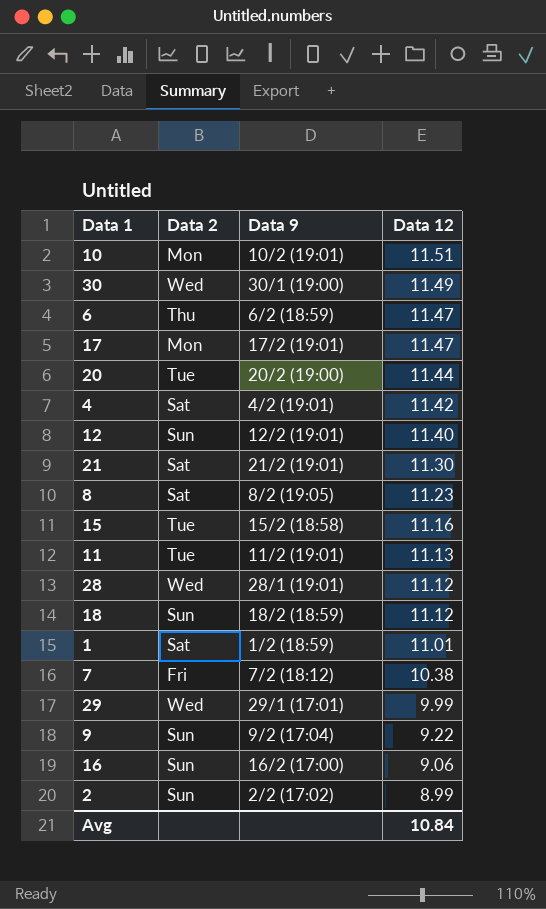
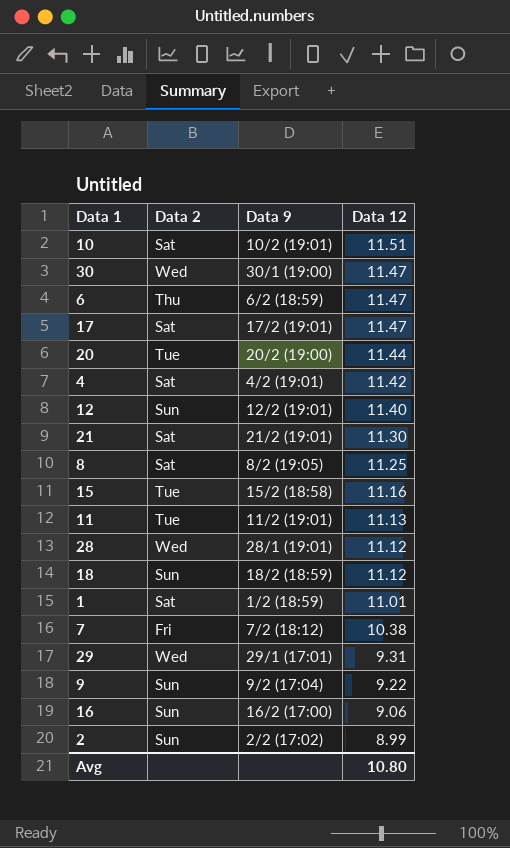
10 | Data 2: Mon -> Sat
30 | Data 12: 11.49 -> 11.47
17 | Data 2: Mon -> Sat
8 | Data 12: 11.23 -> 11.25
29 | Data 12: 9.99 -> 9.31
Avg | Data 12: 10.84 -> 10.80

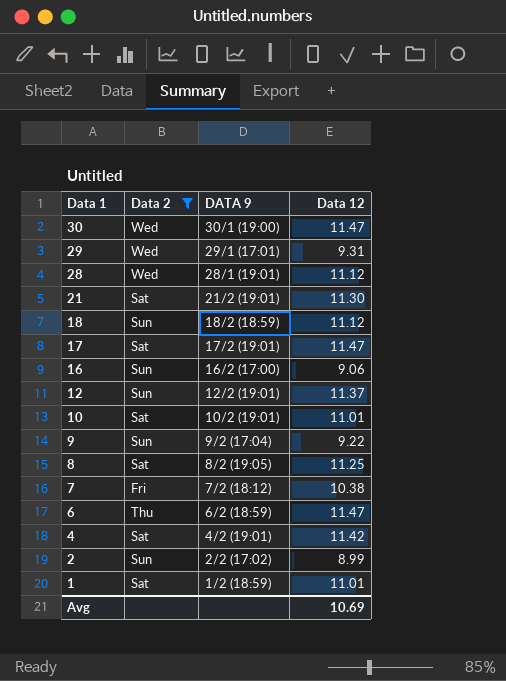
filter: none -> Data 2 != Tue
row order: Data 12 descending -> Data 1 descending
column name: Data 9 -> DATA 9
12 | Data 12: 11.40 -> 11.37
10 | Data 12: 11.51 -> 11.01
Avg | Data 12: 10.80 -> 10.69

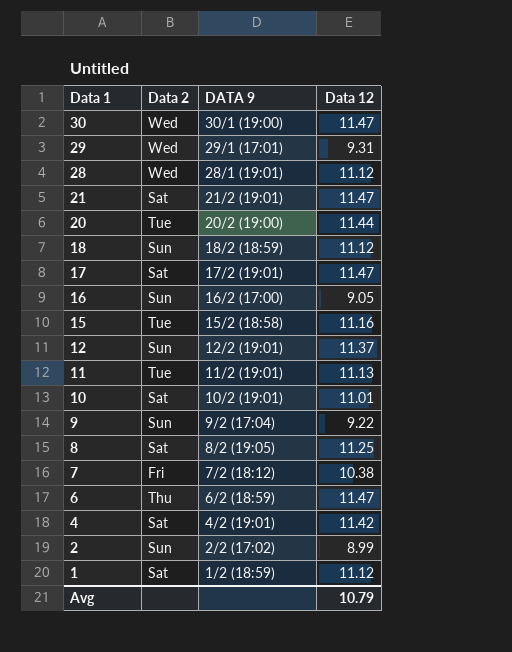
filter: Data 2 != Tue -> none
21 | Data 12: 11.30 -> 11.47
16 | Data 12: 9.06 -> 9.05
1 | Data 12: 11.01 -> 11.12
Avg | Data 12: 10.69 -> 10.79

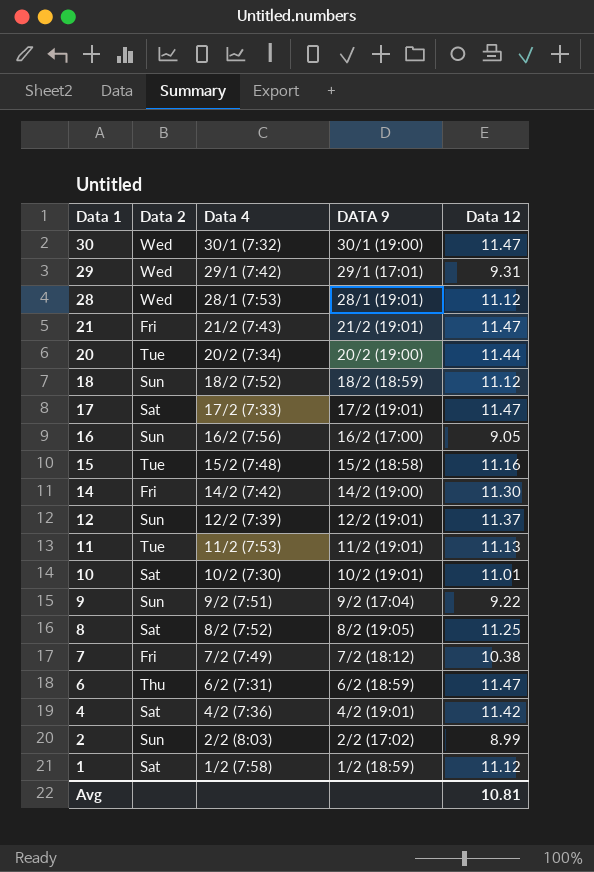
column Data 4 | position: none -> 3
21 | Data 2: Sat -> Fri
row 14: none -> Fri | 14/2 (7:42) | 14/2 (19:00) | 11.30
Avg | Data 12: 10.79 -> 10.81

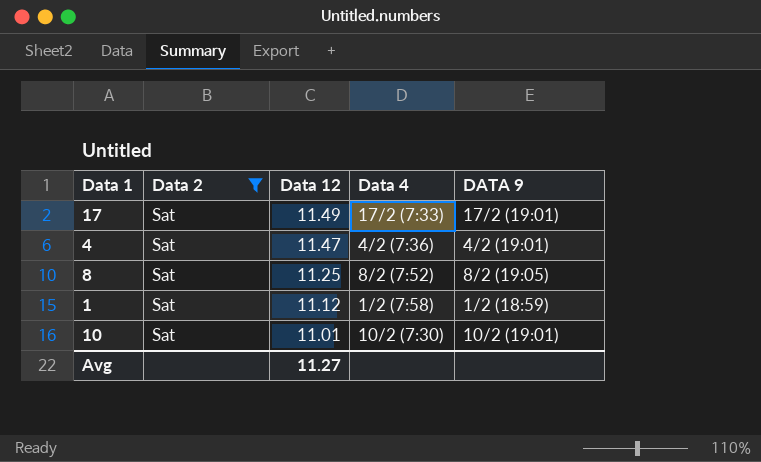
filter: none -> Data 2 = Sat
row order: Data 1 descending -> Data 12 descending
column Data 12 | position: 5 -> 3
17 | Data 12: 11.47 -> 11.49
4 | Data 12: 11.42 -> 11.47
Avg | Data 12: 10.81 -> 11.27

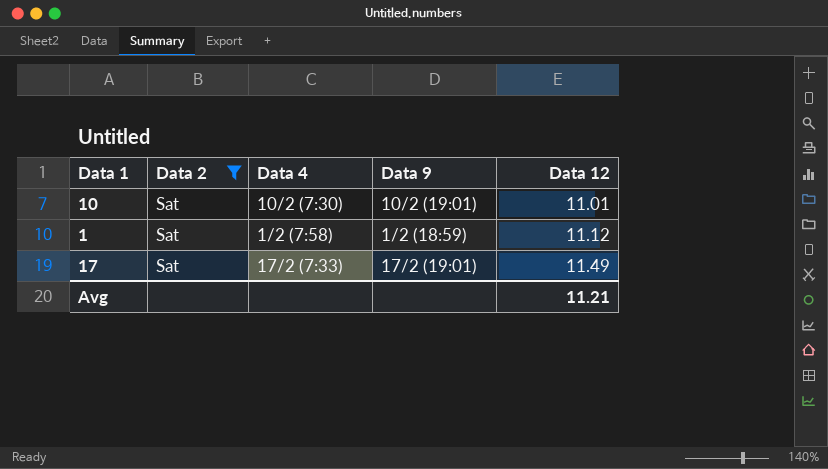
row order: Data 12 descending -> Data 12 ascending
column name: DATA 9 -> Data 9
column Data 12 | position: 3 -> 5
row 4: Sat | 11.47 | 4/2 (7:36) | 4/2 (19:01) -> none
row 8: Sat | 11.25 | 8/2 (7:52) | 8/2 (19:05) -> none
Avg | Data 12: 11.27 -> 11.21

